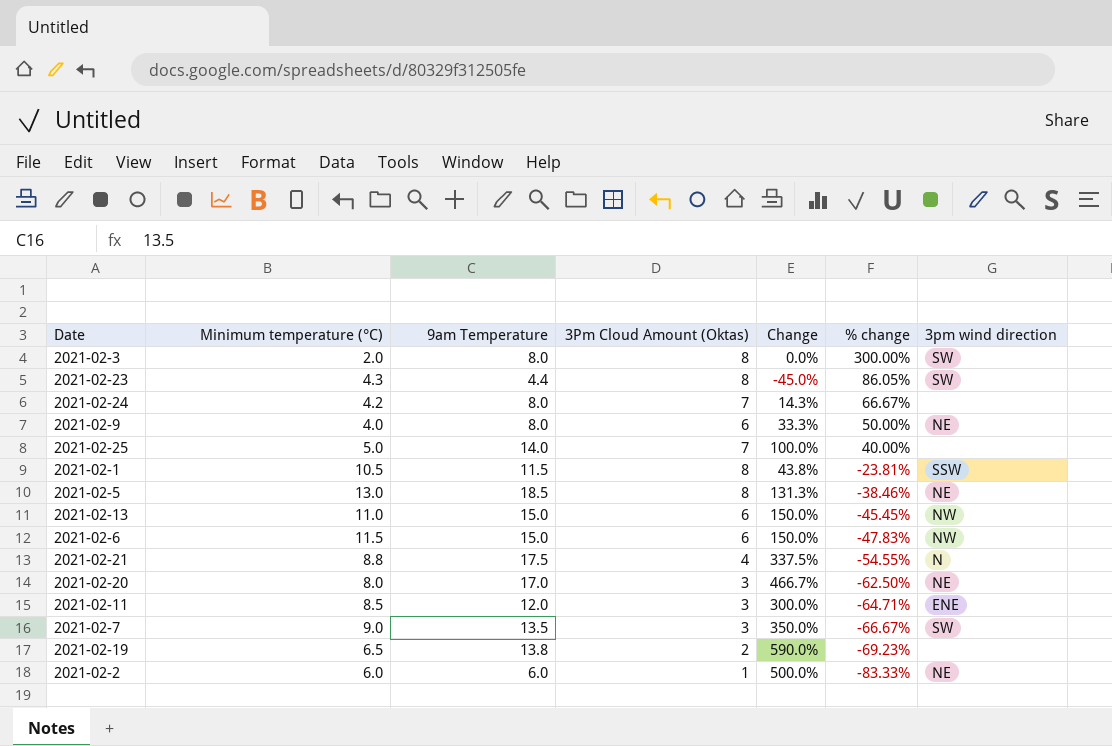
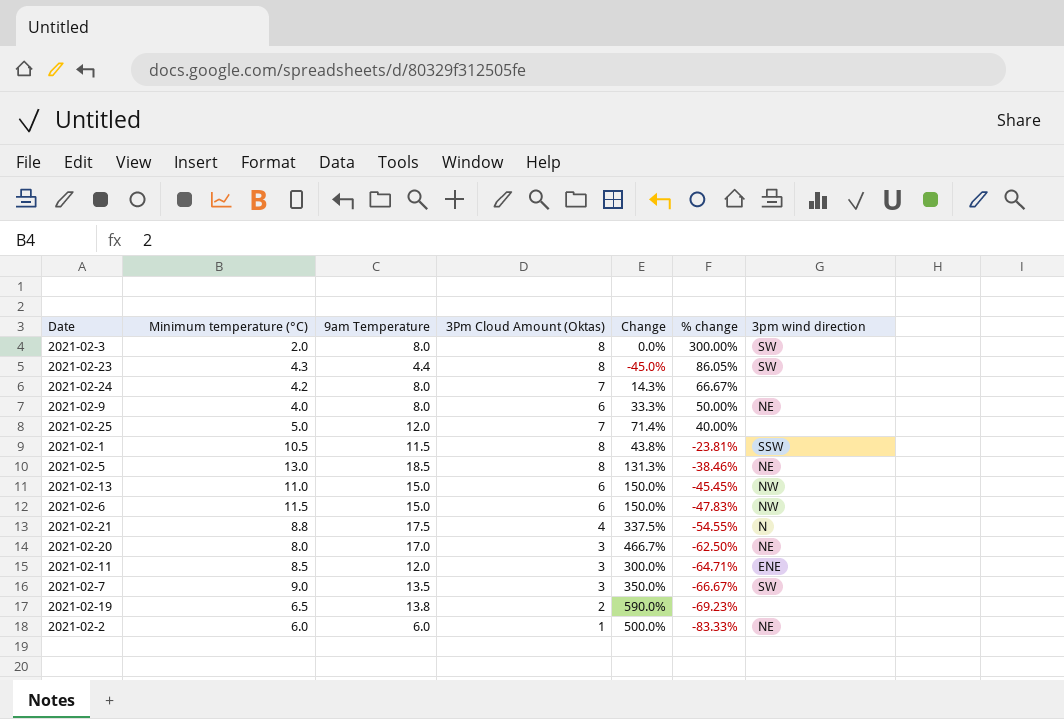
2021-02-25 | 9am Temperature: 14.0 -> 12.0
2021-02-25 | Change: 100.0% -> 71.4%

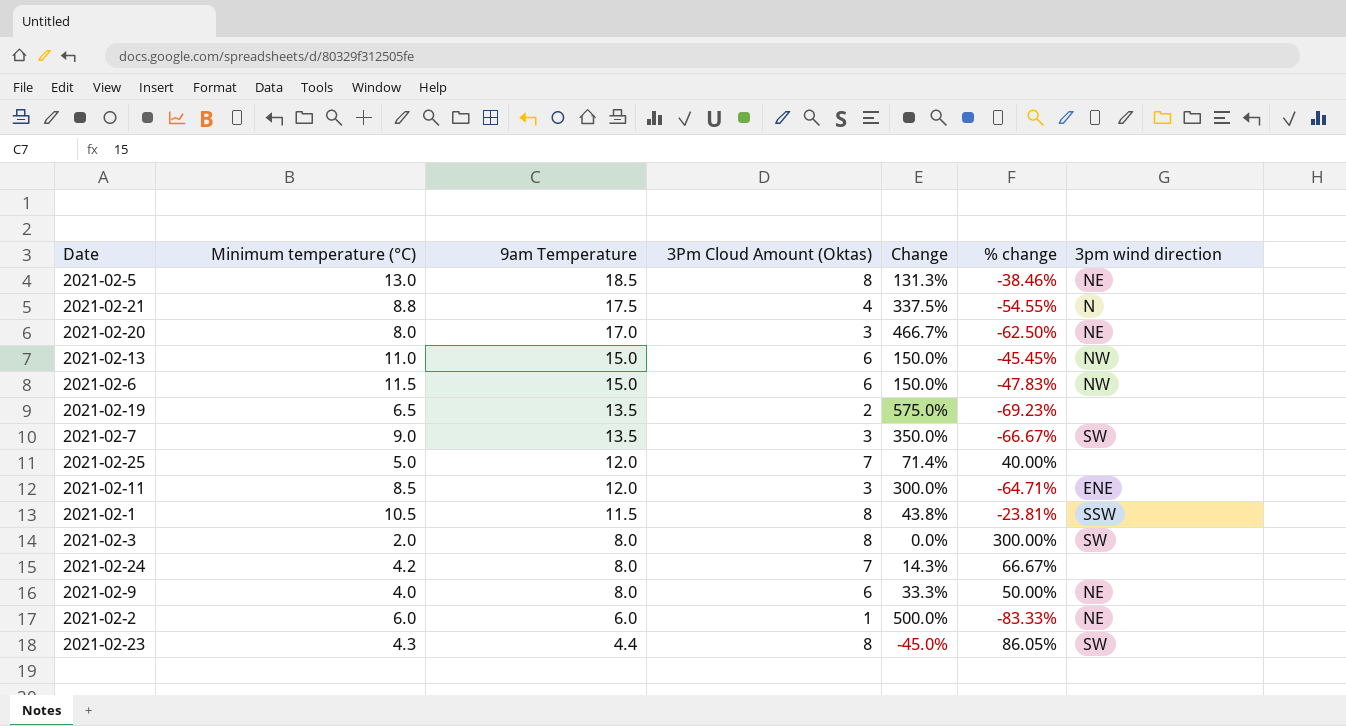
row order: % change descending -> 9am Temperature descending
2021-02-19 | 9am Temperature: 13.8 -> 13.5
2021-02-19 | Change: 590.0% -> 575.0%

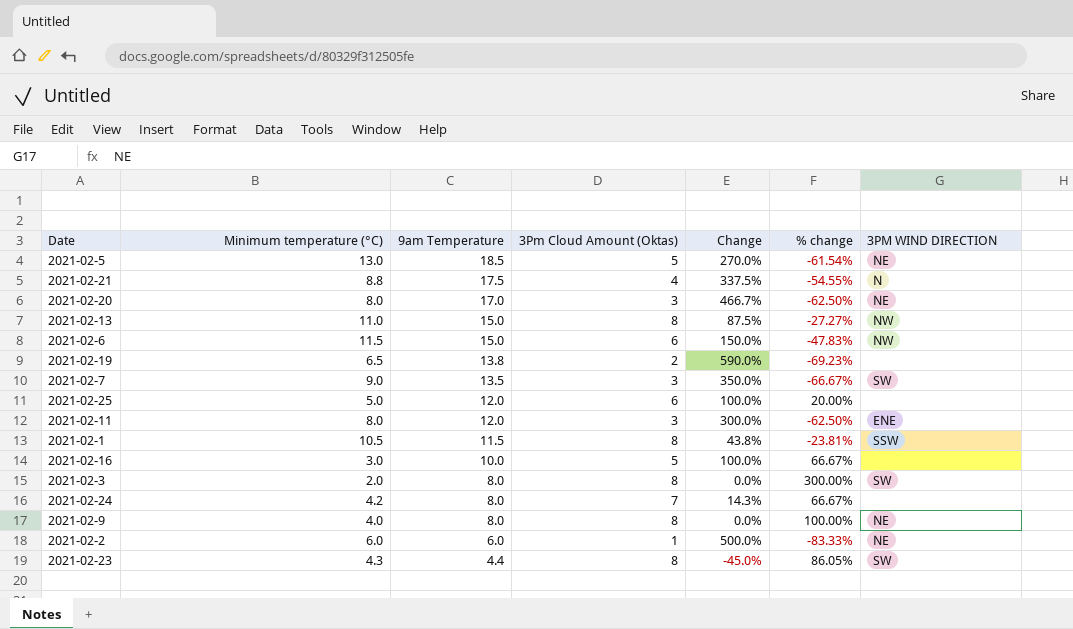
column name: 3pm wind direction -> 3PM WIND DIRECTION
2021-02-5 | 3Pm Cloud Amount (Oktas): 8 -> 5
2021-02-5 | Change: 131.3% -> 270.0%
2021-02-5 | % change: -38.46% -> -61.54%
2021-02-13 | 3Pm Cloud Amount (Oktas): 6 -> 8
2021-02-13 | Change: 150.0% -> 87.5%
2021-02-13 | % change: -45.45% -> -27.27%
2021-02-19 | 9am Temperature: 13.5 -> 13.8
2021-02-19 | Change: 575.0% -> 590.0%
2021-02-25 | 3Pm Cloud Amount (Oktas): 7 -> 6
2021-02-25 | Change: 71.4% -> 100.0%
2021-02-25 | % change: 40.00% -> 20.00%
2021-02-11 | Minimum temperature (°C): 8.5 -> 8.0
2021-02-11 | % change: -64.71% -> -62.50%
row 2021-02-16: none -> 3.0 | 10.0 | 5 | 100.0% | 66.67% | none
2021-02-9 | 3Pm Cloud Amount (Oktas): 6 -> 8
2021-02-9 | Change: 33.3% -> 0.0%
2021-02-9 | % change: 50.00% -> 100.00%

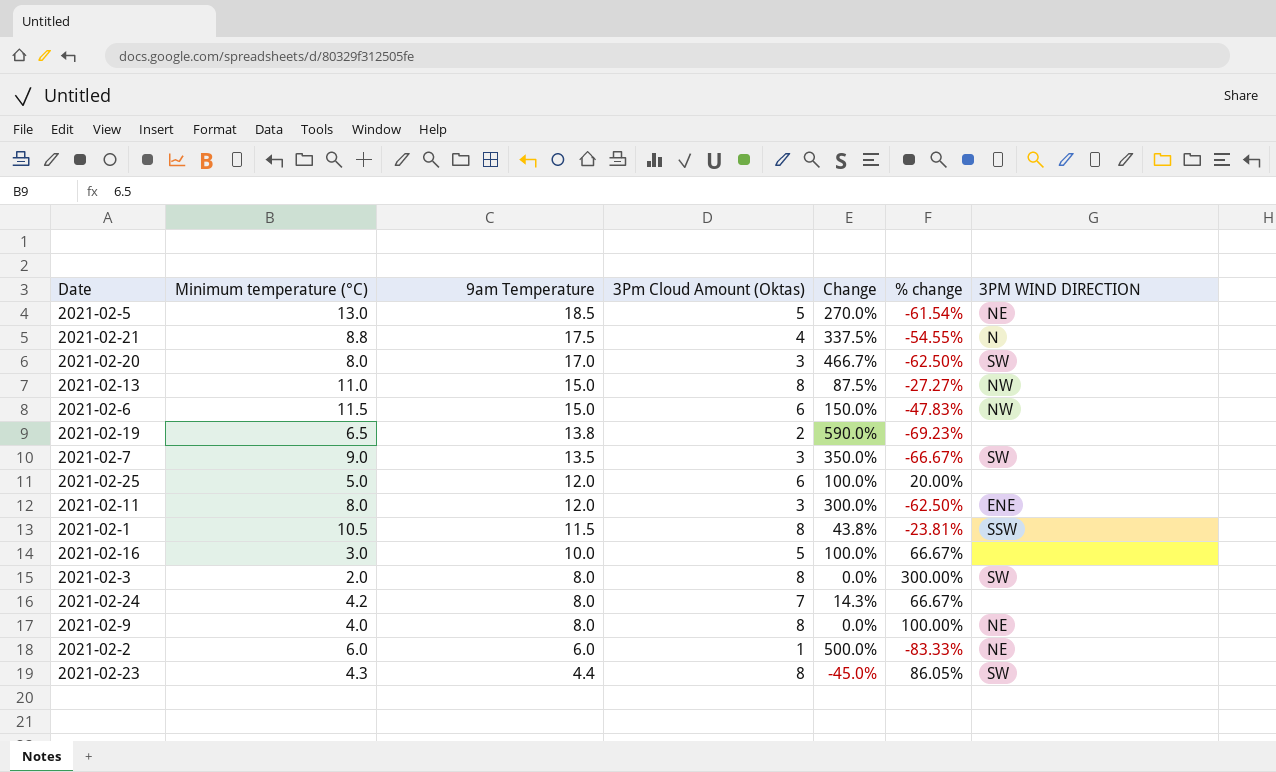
2021-02-20 | 3PM WIND DIRECTION: NE -> SW

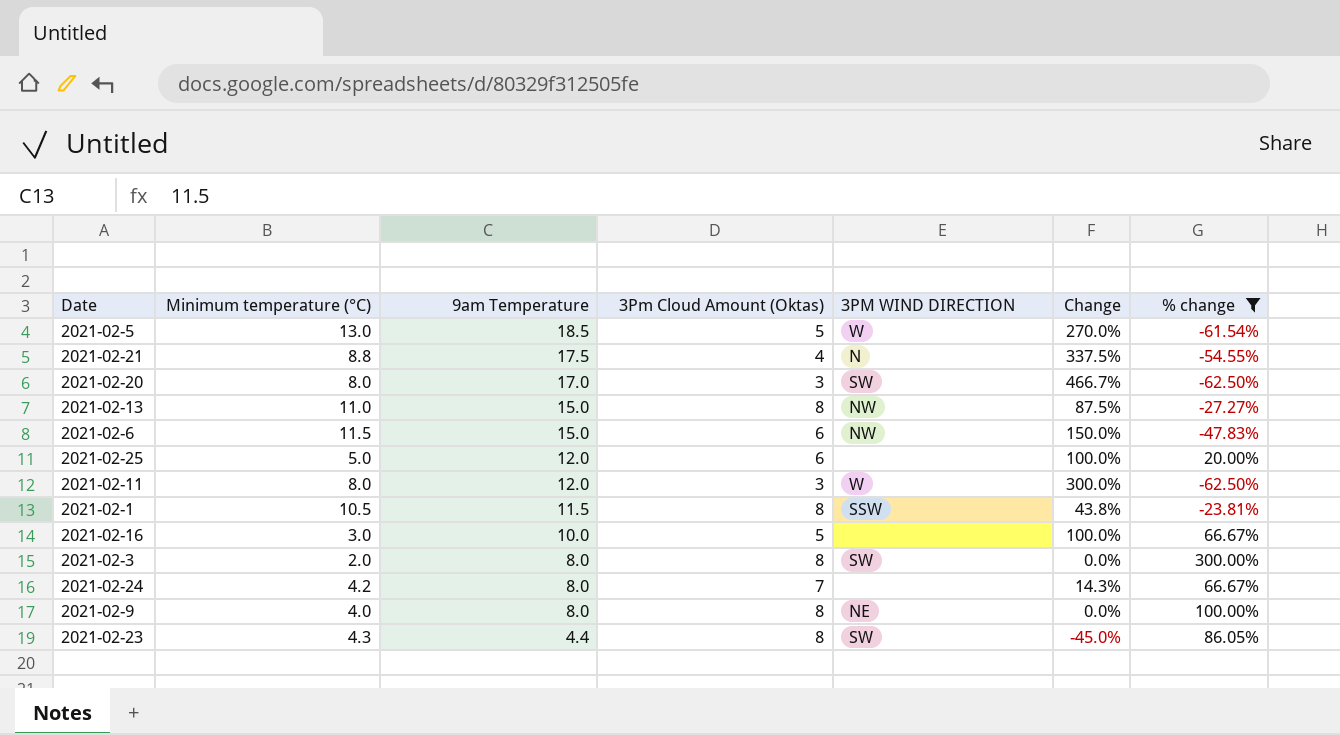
filter: none -> % change >= -62.50%
column 3PM WIND DIRECTION | position: 7 -> 5
2021-02-5 | 3PM WIND DIRECTION: NE -> W
2021-02-11 | 3PM WIND DIRECTION: ENE -> W

